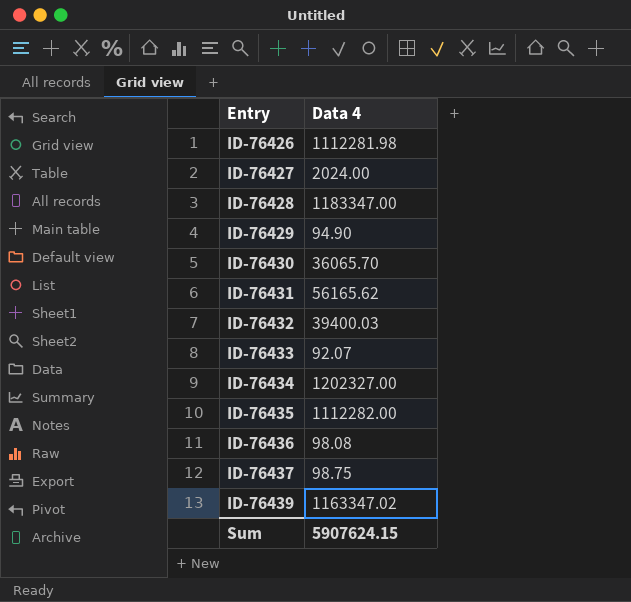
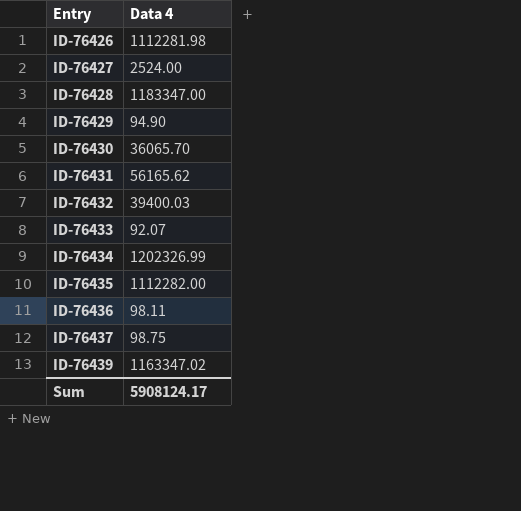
ID-76427 | Data 4: 2024.00 -> 2524.00
ID-76434 | Data 4: 1202327.00 -> 1202326.99
ID-76436 | Data 4: 98.08 -> 98.11
Sum | Data 4: 5907624.15 -> 5908124.17

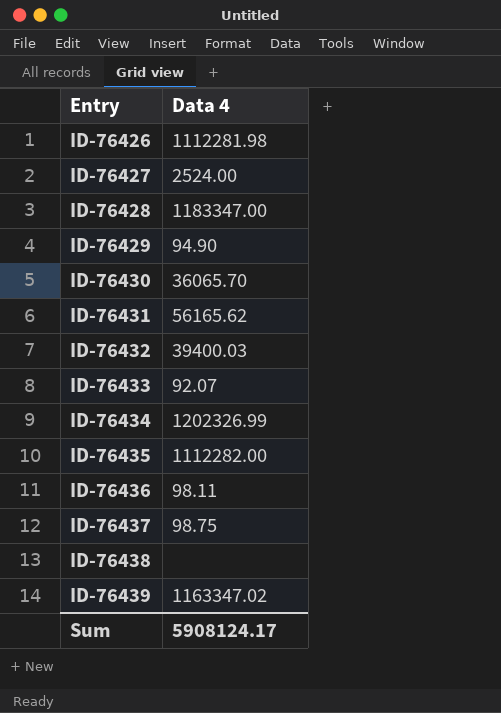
row ID-76438: none -> none

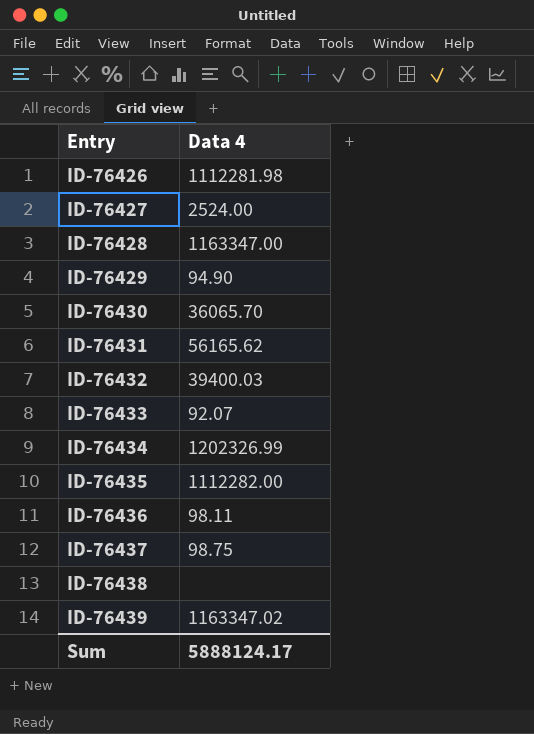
ID-76428 | Data 4: 1183347.00 -> 1163347.00
Sum | Data 4: 5908124.17 -> 5888124.17

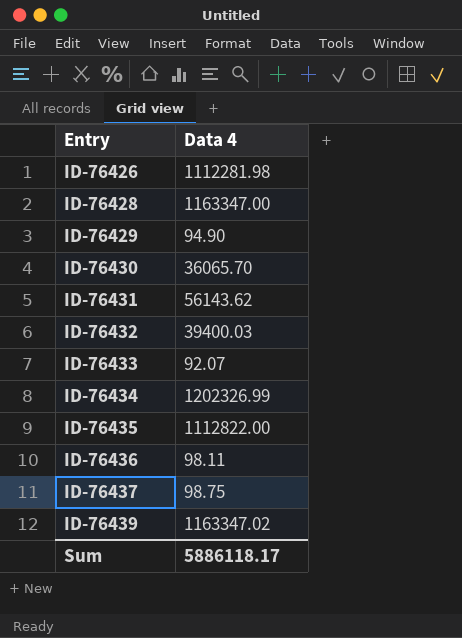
row ID-76427: 2524.00 -> none
row ID-76438: none -> none
ID-76431 | Data 4: 56165.62 -> 56143.62
ID-76435 | Data 4: 1112282.00 -> 1112822.00
Sum | Data 4: 5888124.17 -> 5886118.17

